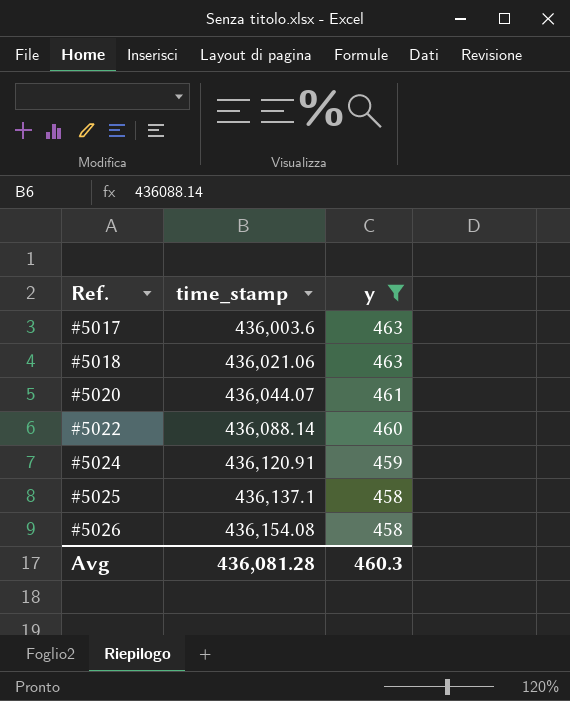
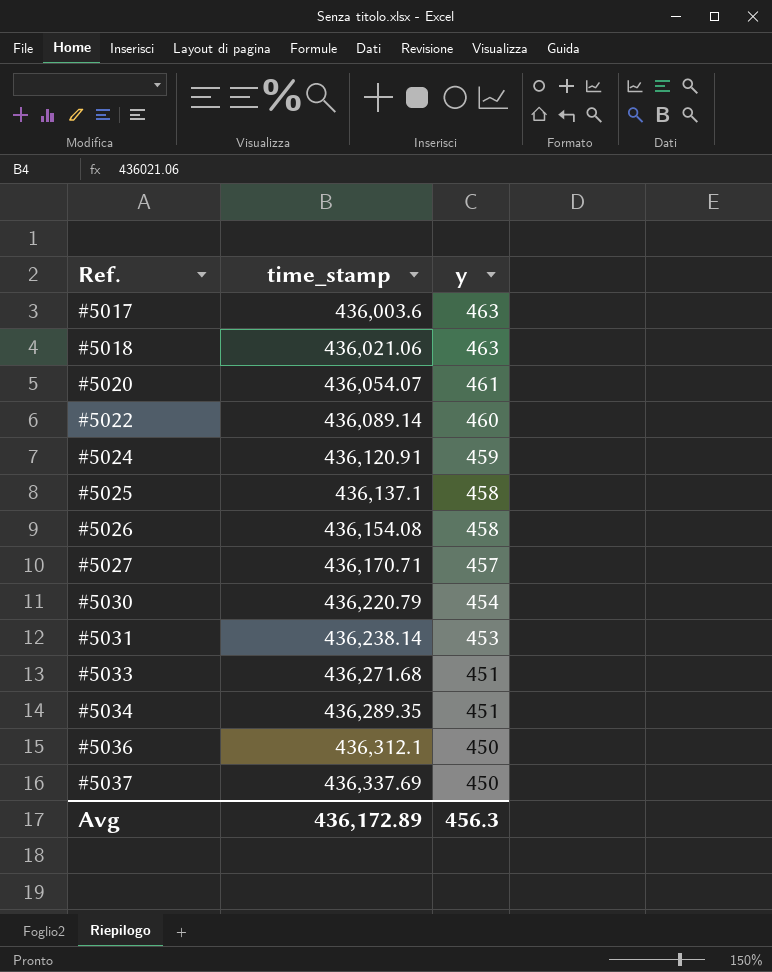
filter: y >= 458 -> none
#5020 | time_stamp: 436,044.07 -> 436,054.07
#5022 | time_stamp: 436,088.14 -> 436,089.14
Avg | time_stamp: 436,081.28 -> 436,172.89
Avg | y: 460.3 -> 456.3

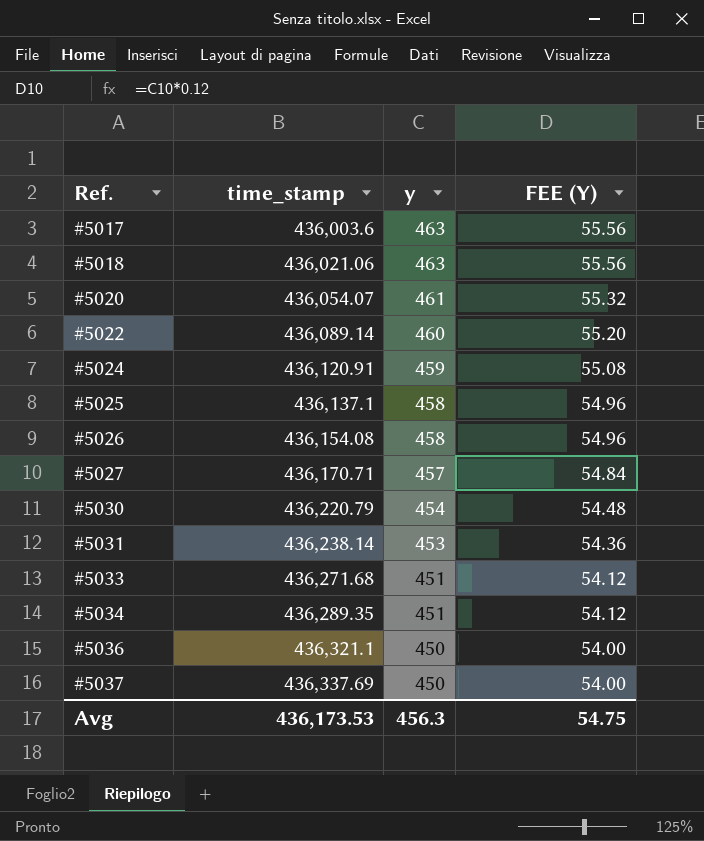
column FEE (Y) | formula: none -> [y] * 0.12
#5036 | time_stamp: 436,312.1 -> 436,321.1
Avg | time_stamp: 436,172.89 -> 436,173.53

